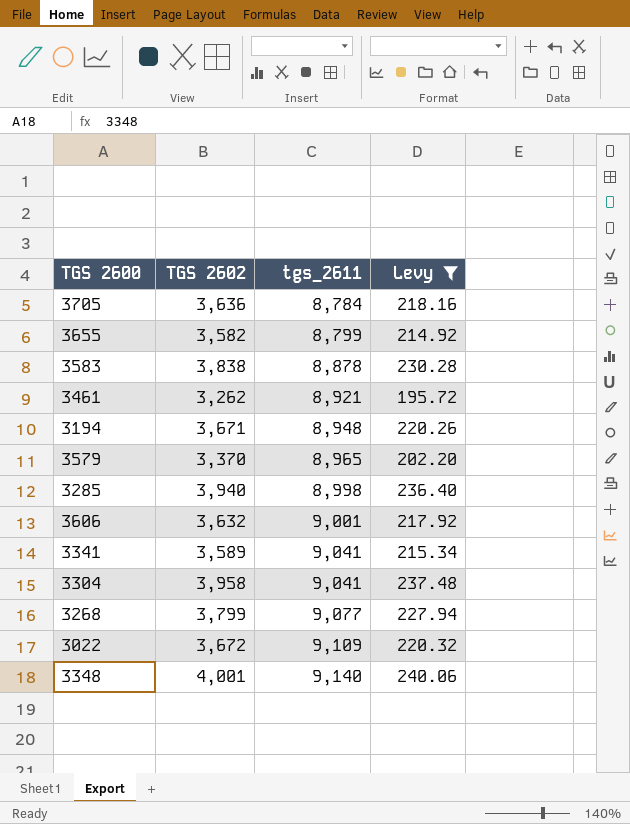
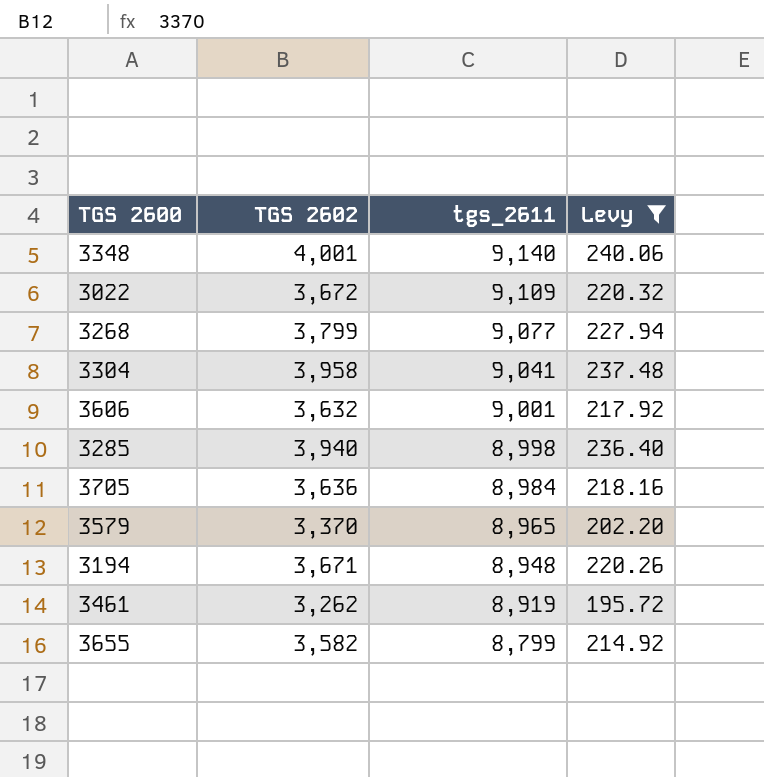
row order: tgs_2611 ascending -> tgs_2611 descending
row 3583: 3,838 | 8,878 | 230.28 -> none
row 3341: 3,589 | 9,041 | 215.34 -> none
3705 | tgs_2611: 8,784 -> 8,984
3461 | tgs_2611: 8,921 -> 8,919

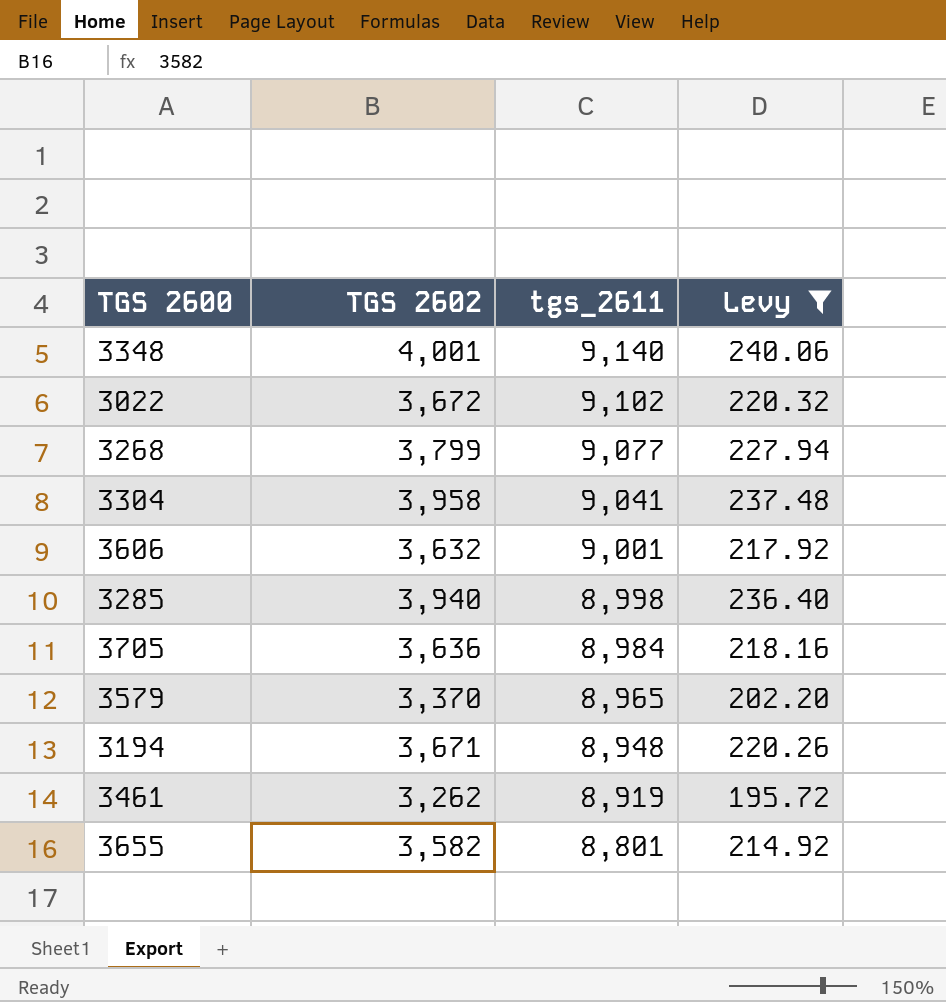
3022 | tgs_2611: 9,109 -> 9,102
3655 | tgs_2611: 8,799 -> 8,801

